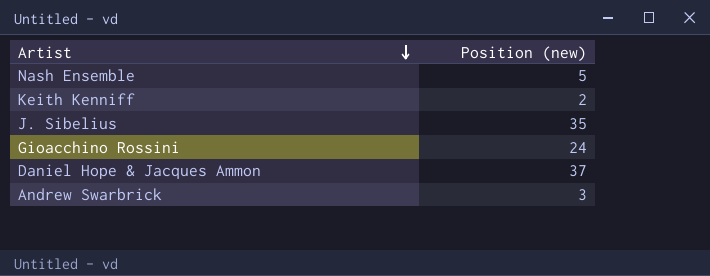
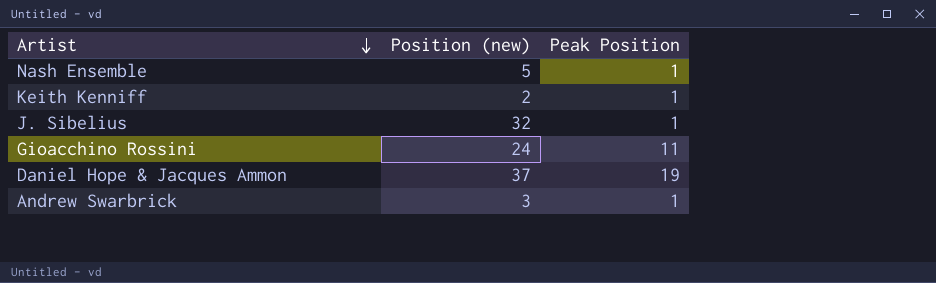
column Peak Position | position: none -> 3
J. Sibelius | Position (new): 35 -> 32

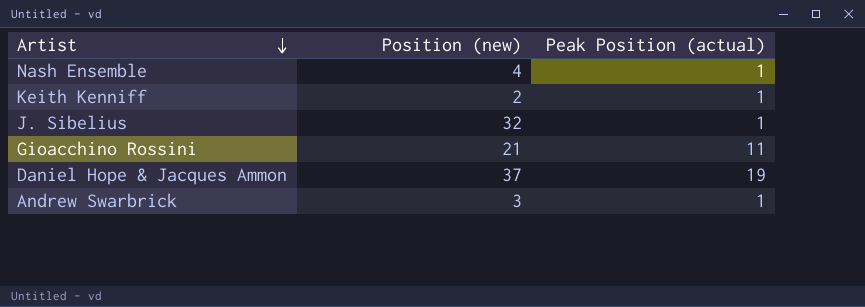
column name: Peak Position -> Peak Position (actual)
Nash Ensemble | Position (new): 5 -> 4
Gioacchino Rossini | Position (new): 24 -> 21

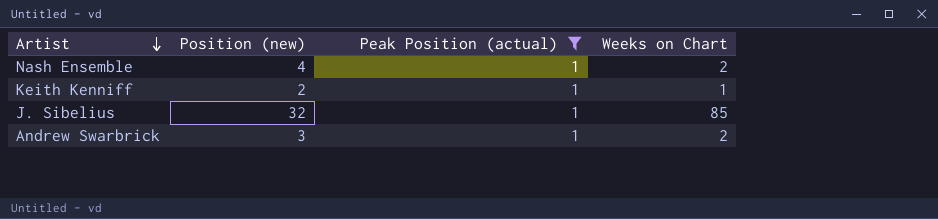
filter: none -> Peak Position (actual) = 1
column Weeks on Chart | position: none -> 4

